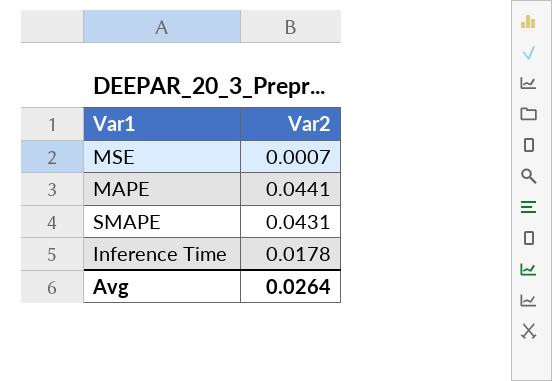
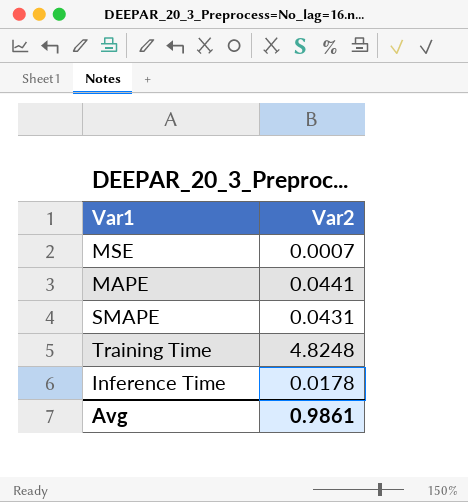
row Training Time: none -> 4.8248
Avg | Var2: 0.0264 -> 0.9861

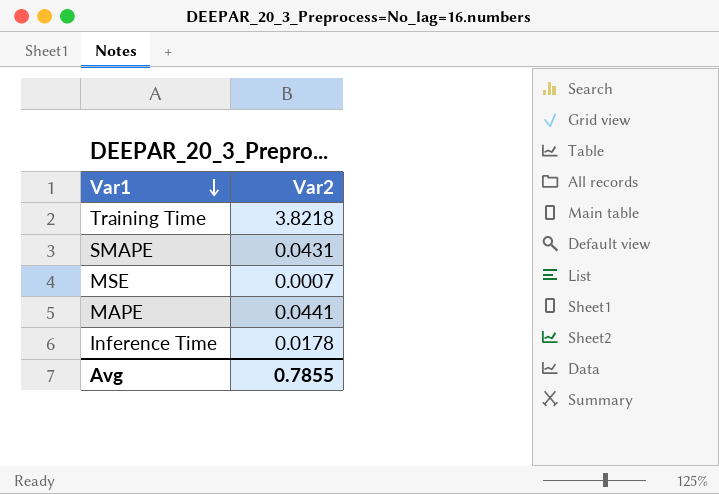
row order: none -> Var1 descending
Training Time | Var2: 4.8248 -> 3.8218
Avg | Var2: 0.9861 -> 0.7855

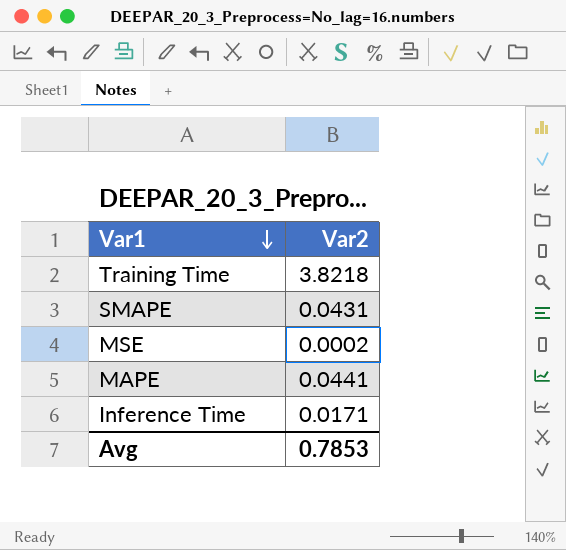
MSE | Var2: 0.0007 -> 0.0002
Inference Time | Var2: 0.0178 -> 0.0171
Avg | Var2: 0.7855 -> 0.7853

